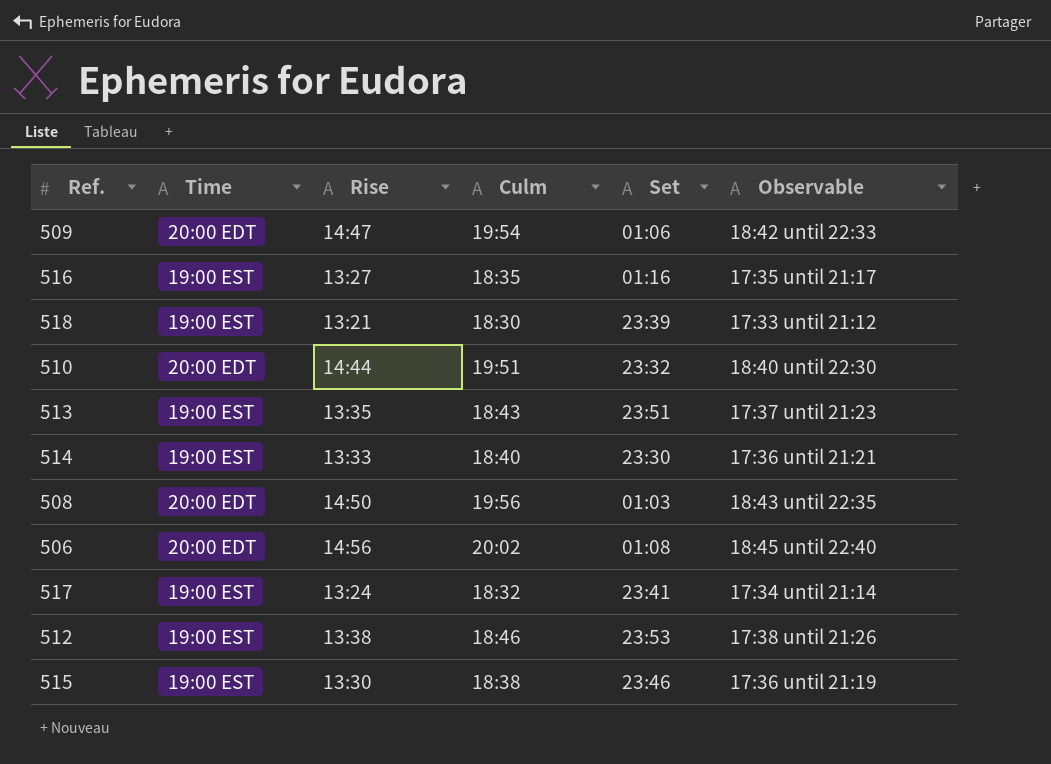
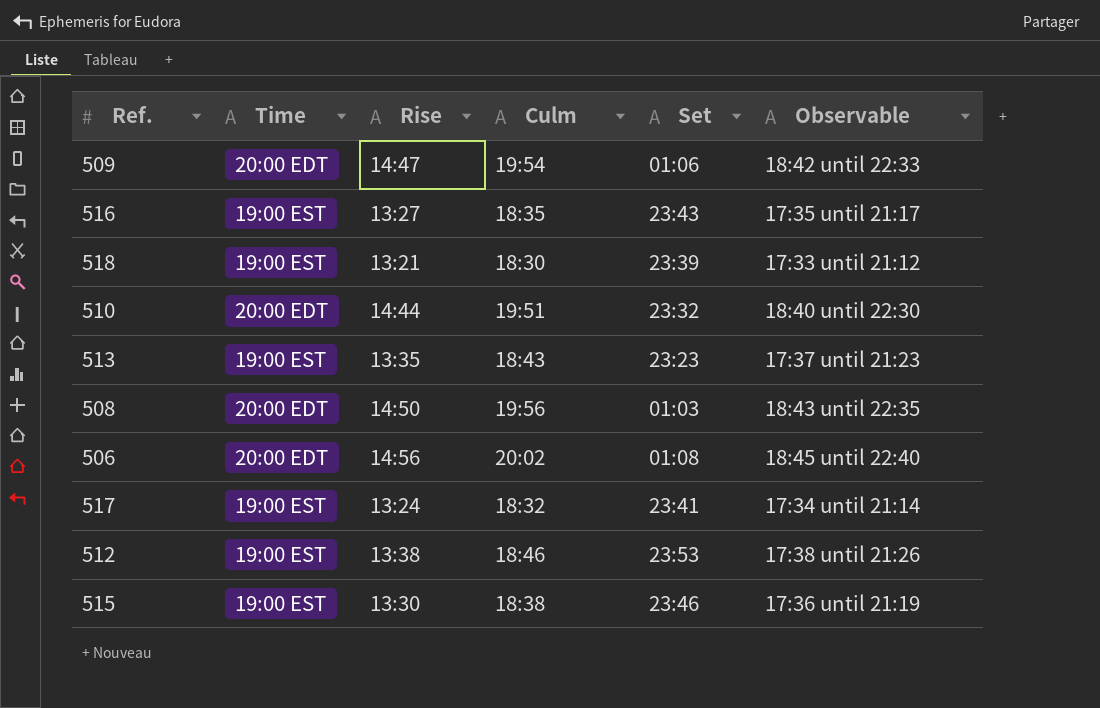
row 514: 19:00 EST | 13:33 | 18:40 | 23:30 | 17:36 until 21:21 -> none
516 | Set: 01:16 -> 23:43
513 | Set: 23:51 -> 23:23

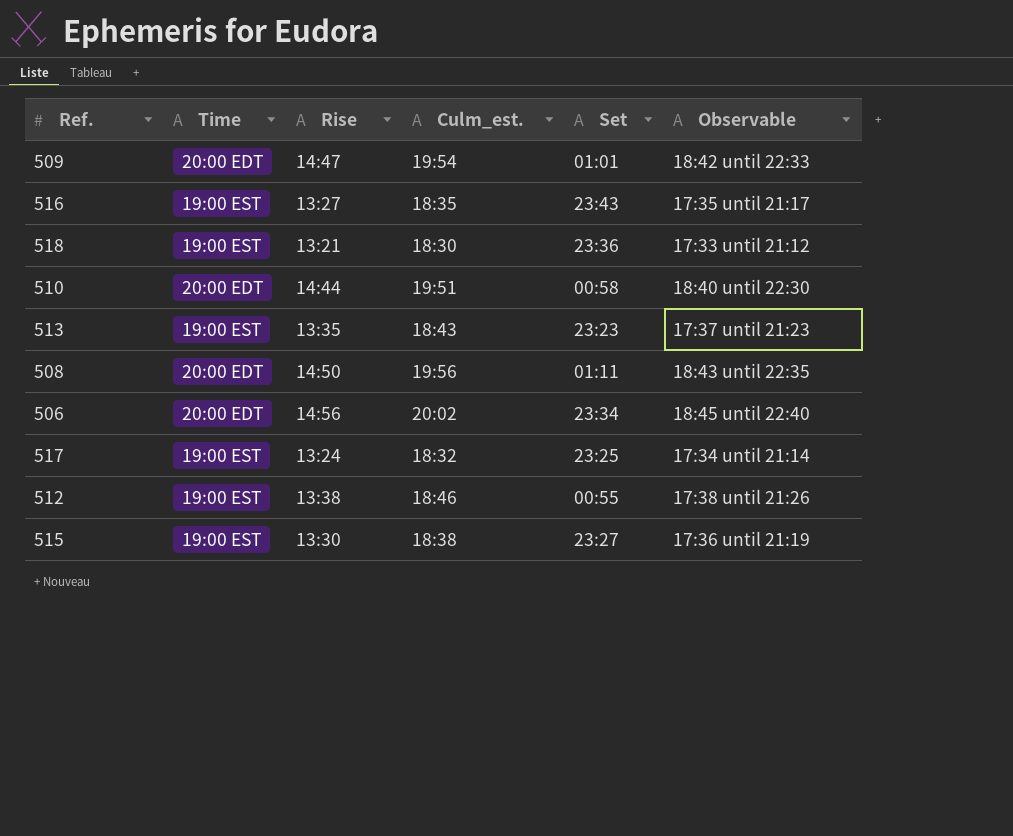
column name: Culm -> Culm_est.
509 | Set: 01:06 -> 01:01
518 | Set: 23:39 -> 23:36
510 | Set: 23:32 -> 00:58
508 | Set: 01:03 -> 01:11
506 | Set: 01:08 -> 23:34
517 | Set: 23:41 -> 23:25
512 | Set: 23:53 -> 00:55
515 | Set: 23:46 -> 23:27

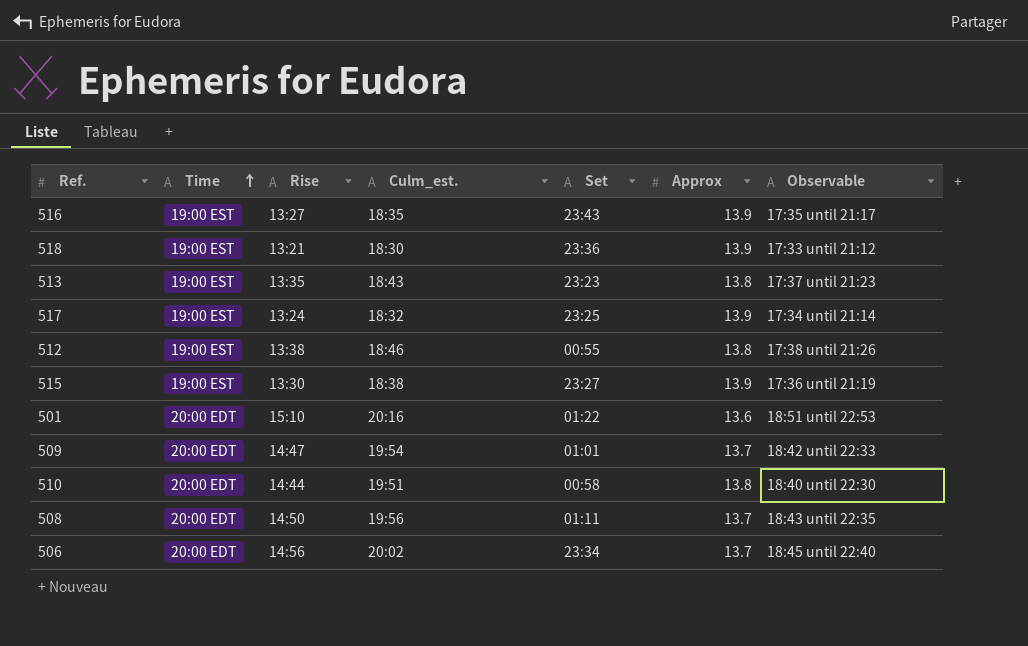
row order: none -> Time ascending
column Approx | position: none -> 6
row 501: none -> 20:00 EDT | 15:10 | 20:16 | 01:22 | 13.6 | 18:51 until 22:53

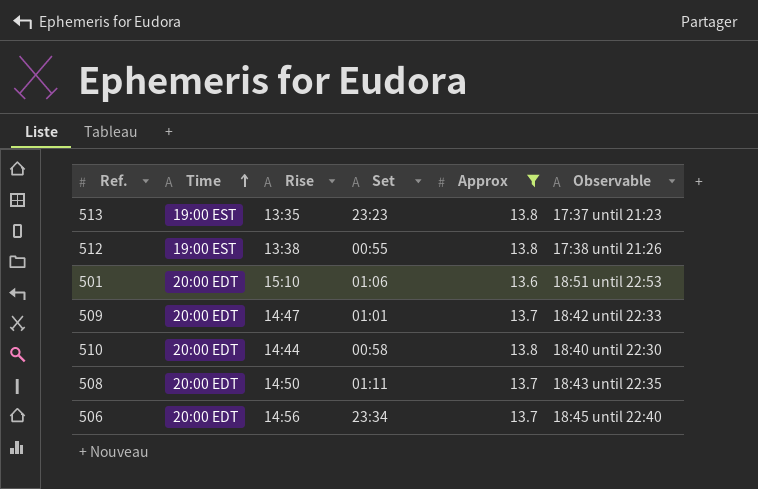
filter: none -> Approx != 13.9
column Culm_est. | position: 4 -> none
501 | Set: 01:22 -> 01:06

